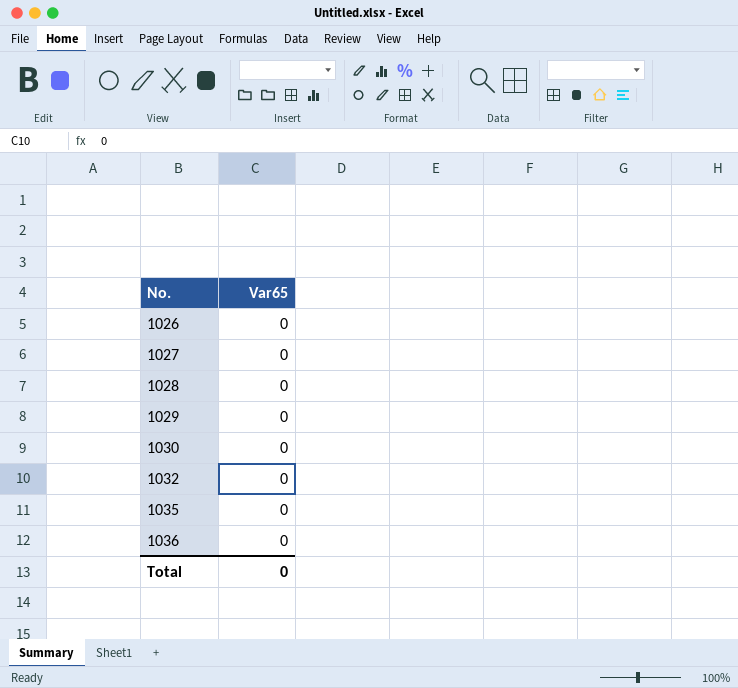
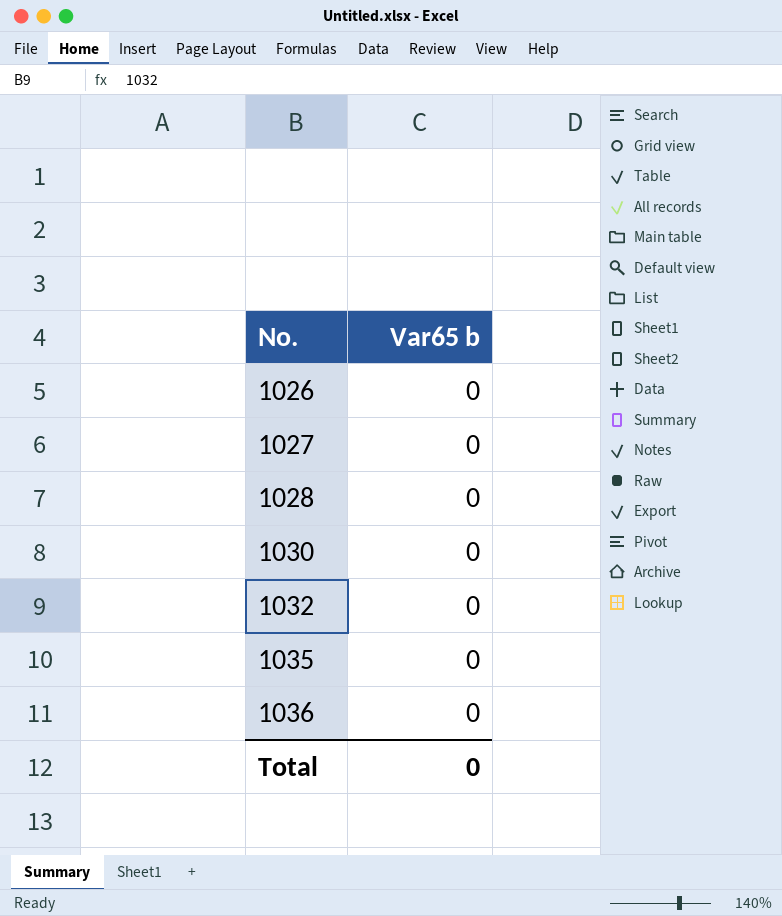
column name: Var65 -> Var65 b
row 1029: 0 -> none

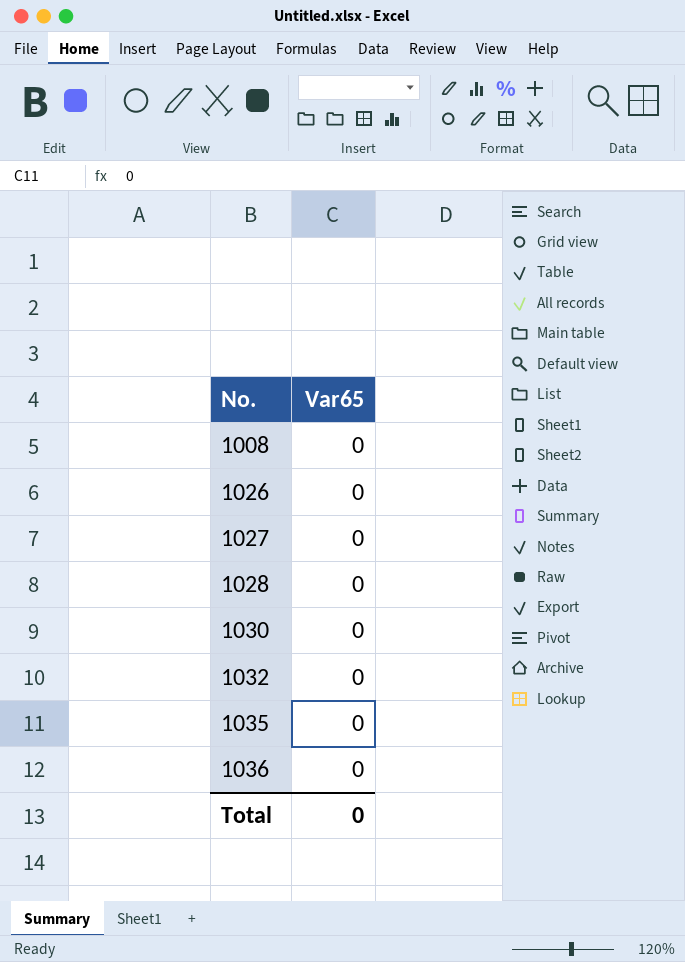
column name: Var65 b -> Var65
row 1008: none -> 0

